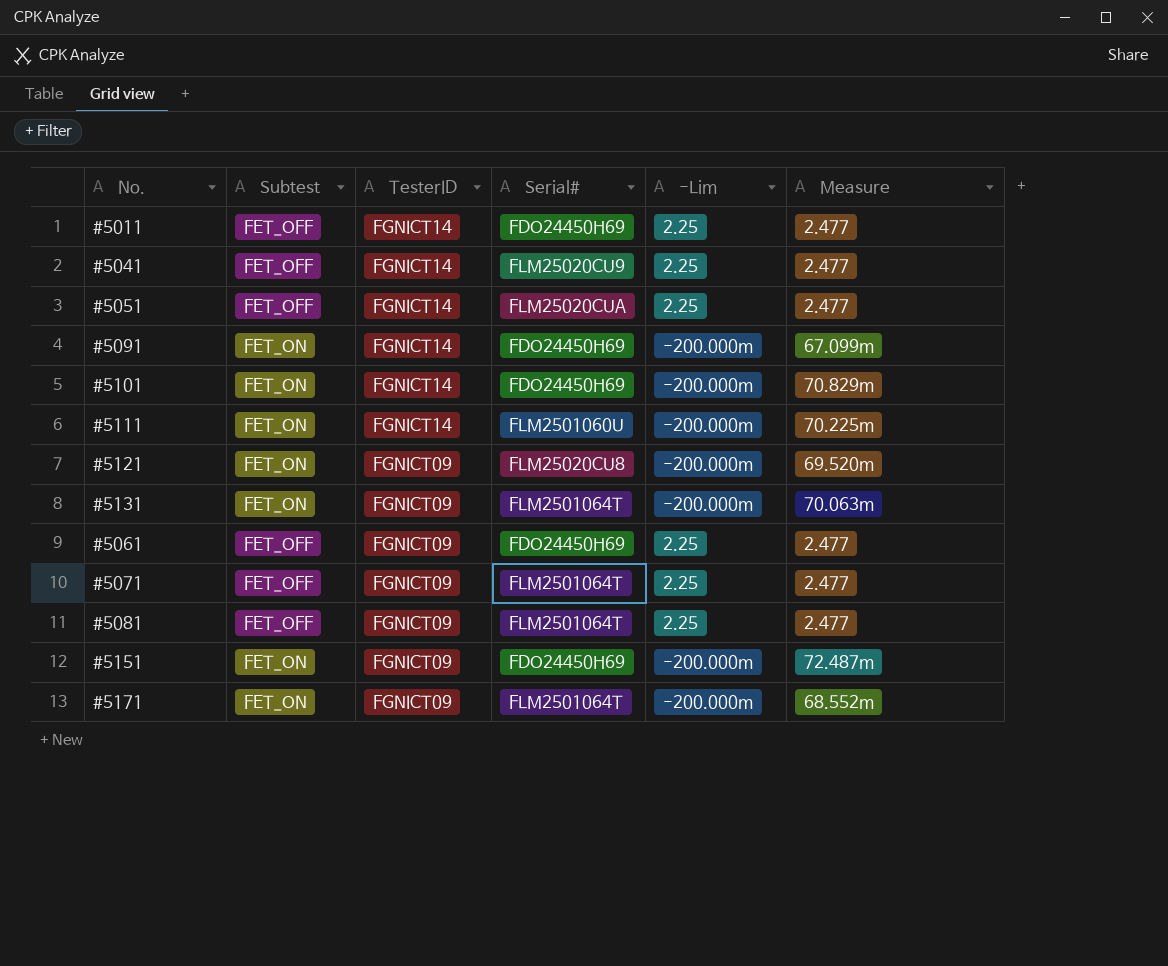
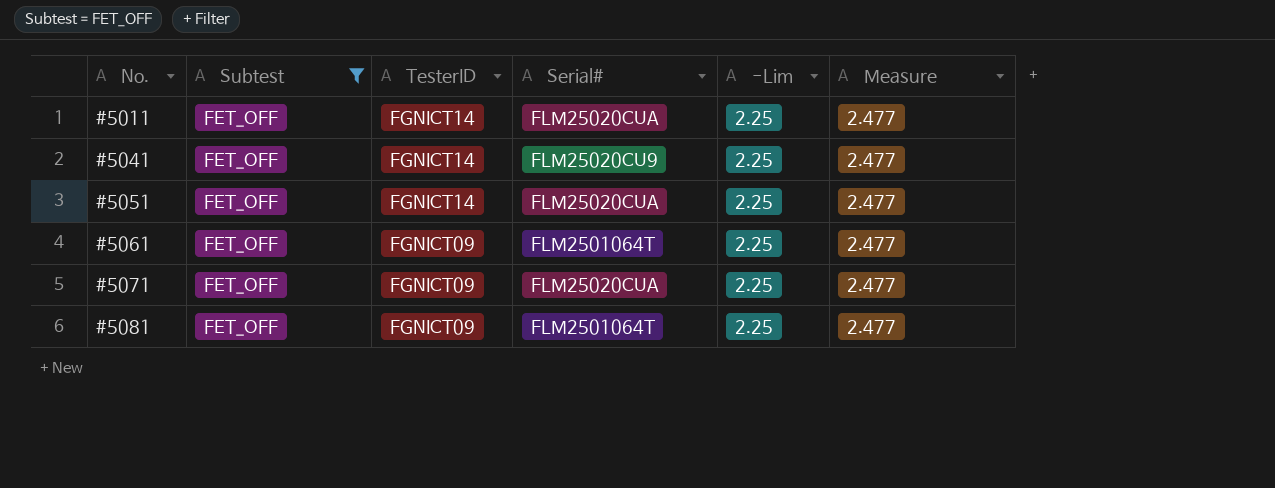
filter: none -> Subtest = FET_OFF
#5011 | Serial#: FDO24450H69 -> FLM25020CUA
#5061 | Serial#: FDO24450H69 -> FLM2501064T
#5071 | Serial#: FLM2501064T -> FLM25020CUA

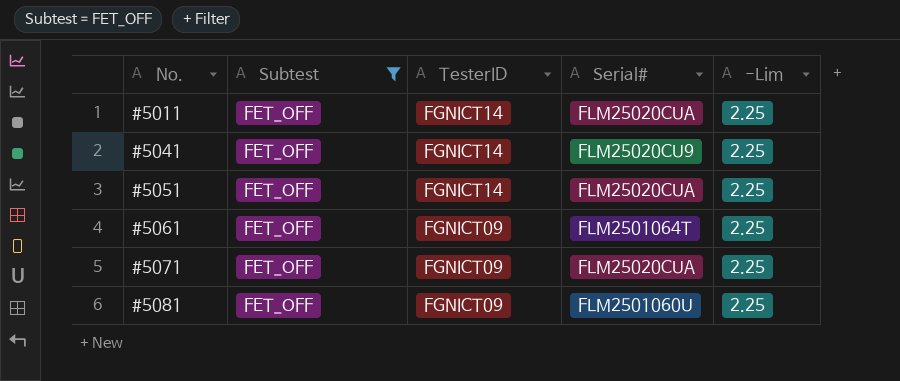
column Measure | position: 6 -> none
#5081 | Serial#: FLM2501064T -> FLM2501060U

